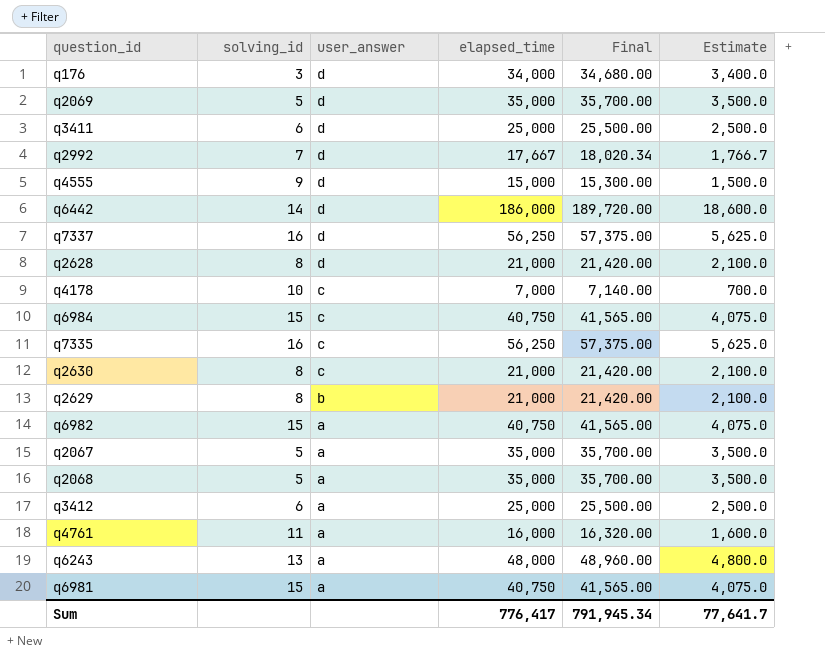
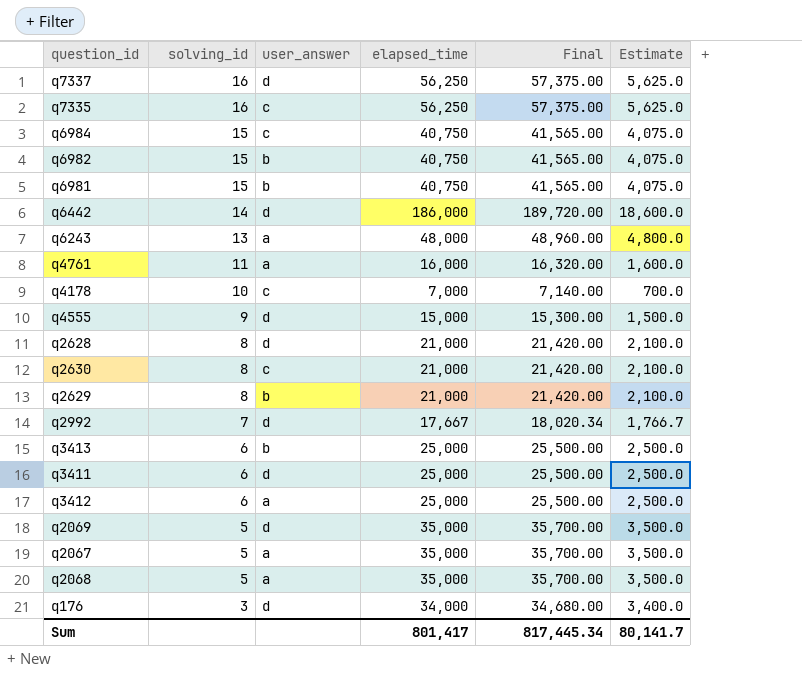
row order: user_answer descending -> solving_id descending
q6982 | user_answer: a -> b
q6981 | user_answer: a -> b
row q3413: none -> 6 | b | 25,000 | 25,500.00 | 2,500.0
Sum | elapsed_time: 776,417 -> 801,417
Sum | Final: 791,945.34 -> 817,445.34
Sum | Estimate: 77,641.7 -> 80,141.7

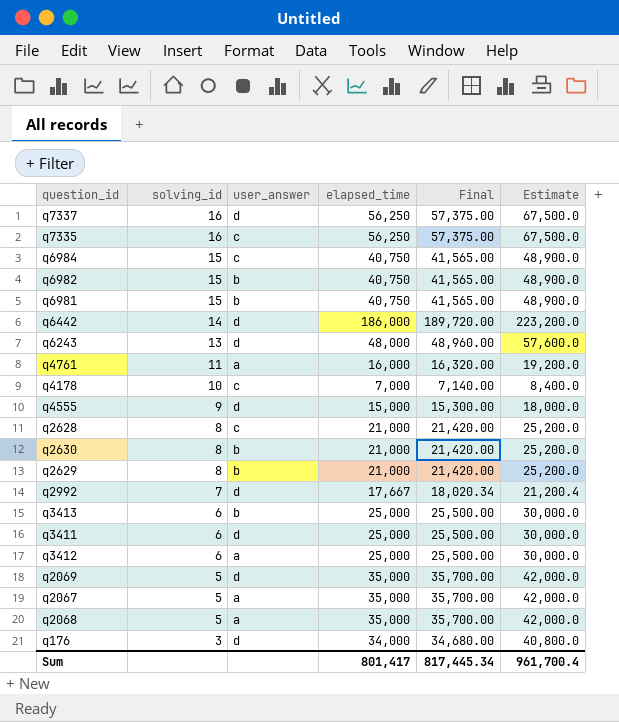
column Estimate | formula: [elapsed_time] * 0.1 -> [elapsed_time] * 1.2
q6243 | user_answer: a -> d
q2628 | user_answer: d -> c
q2630 | user_answer: c -> b
Sum | Estimate: 80,141.7 -> 961,700.4

